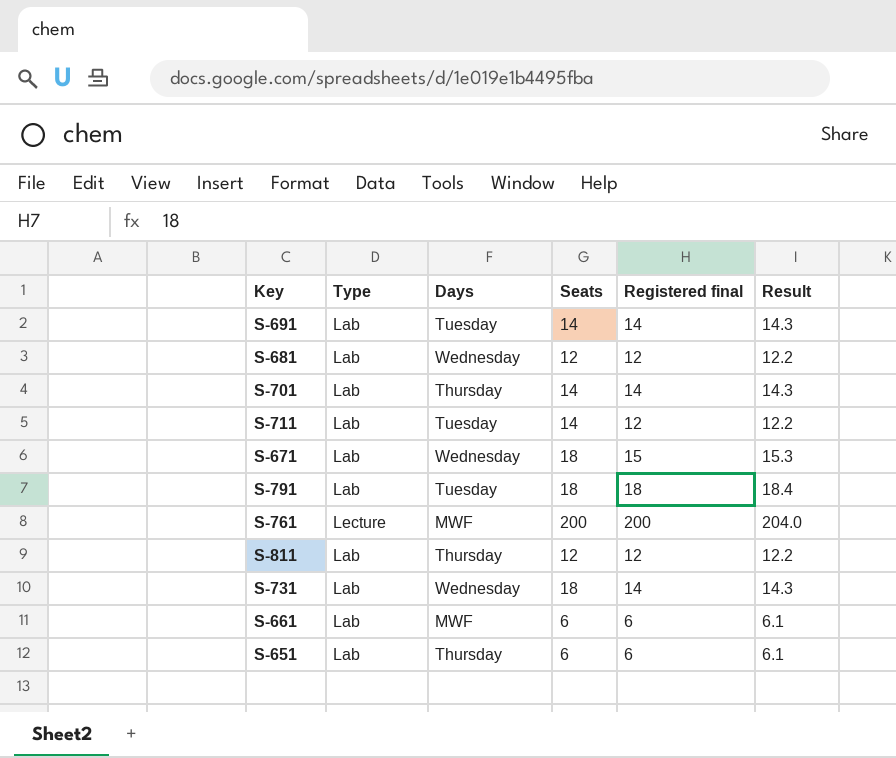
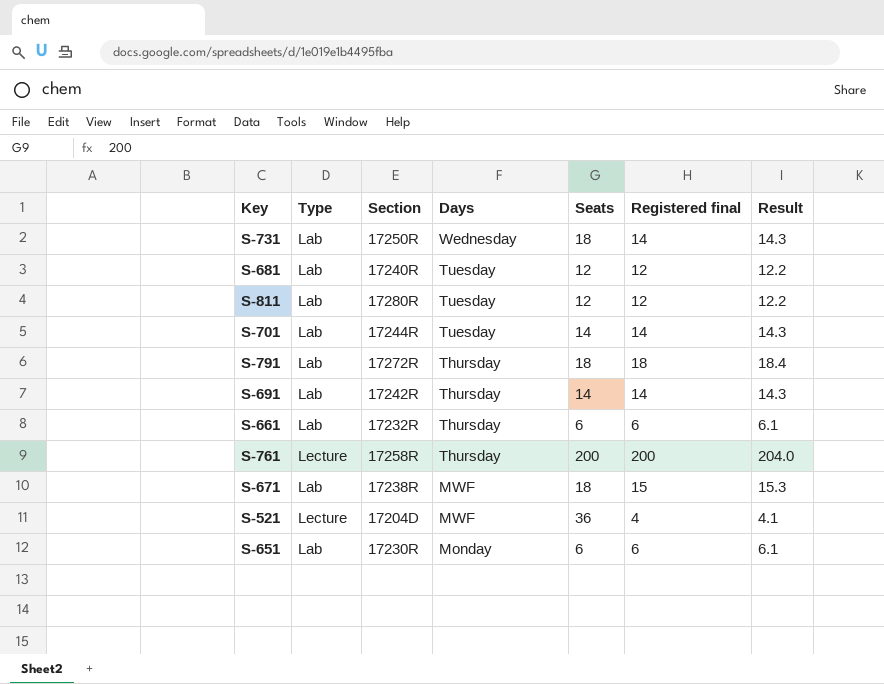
row order: none -> Days descending
column Section | position: none -> 3
row S-711: Lab | Tuesday | 14 | 12 | 12.2 -> none
S-681 | Days: Wednesday -> Tuesday
S-811 | Days: Thursday -> Tuesday
S-701 | Days: Thursday -> Tuesday
S-791 | Days: Tuesday -> Thursday
S-691 | Days: Tuesday -> Thursday
S-661 | Days: MWF -> Thursday
S-761 | Days: MWF -> Thursday
S-671 | Days: Wednesday -> MWF
row S-521: none -> Lecture | 17204D | MWF | 36 | 4 | 4.1
S-651 | Days: Thursday -> Monday

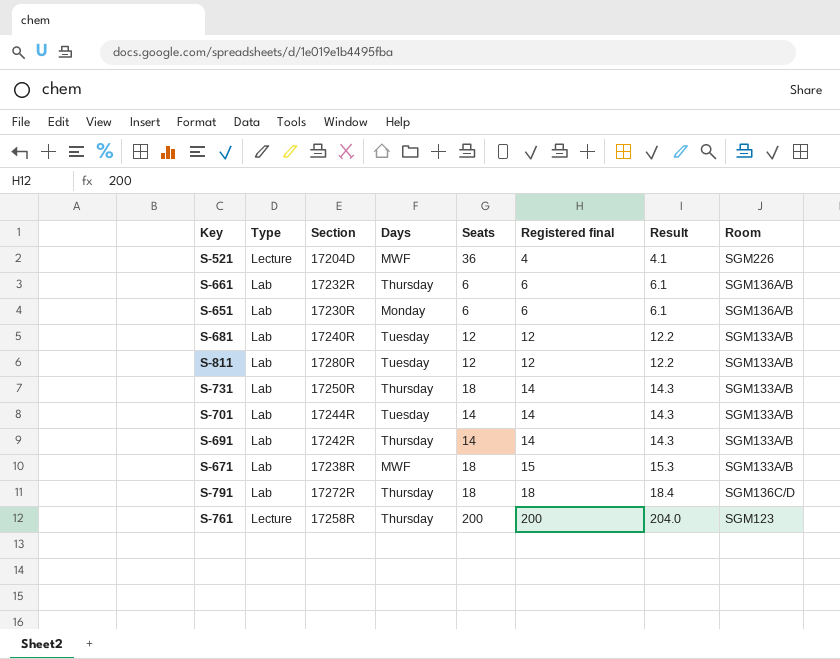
row order: Days descending -> Registered final ascending
column Room | position: none -> 8
S-731 | Days: Wednesday -> Thursday

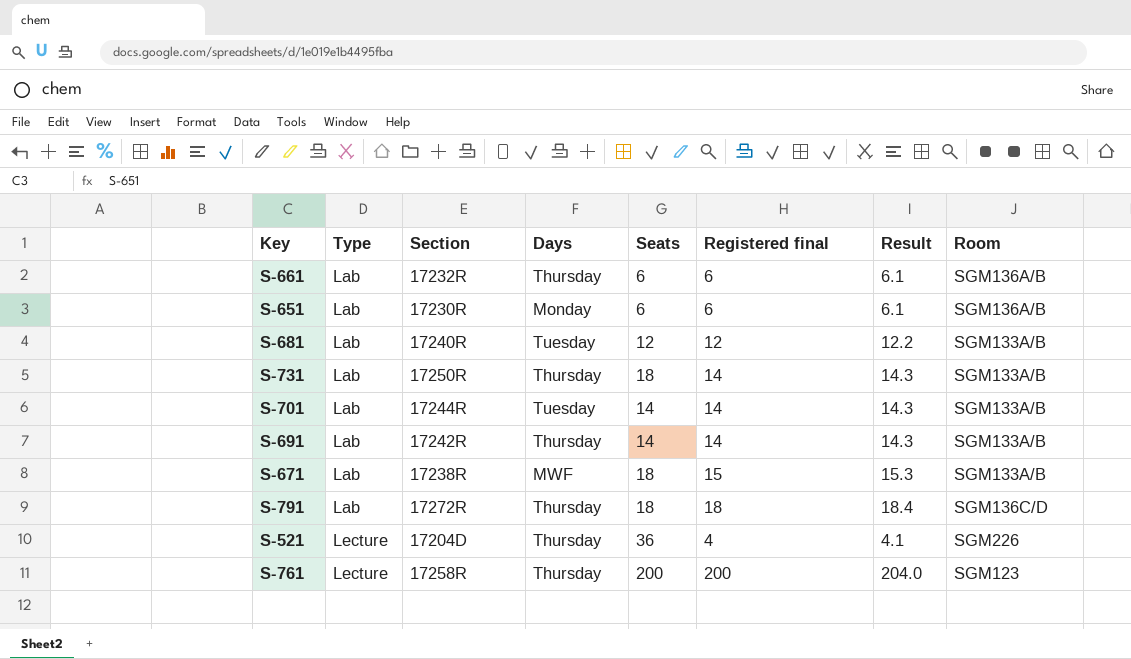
row order: Registered final ascending -> Type ascending
row S-811: Lab | 17280R | Tuesday | 12 | 12 | 12.2 | SGM133A/B -> none
S-521 | Days: MWF -> Thursday

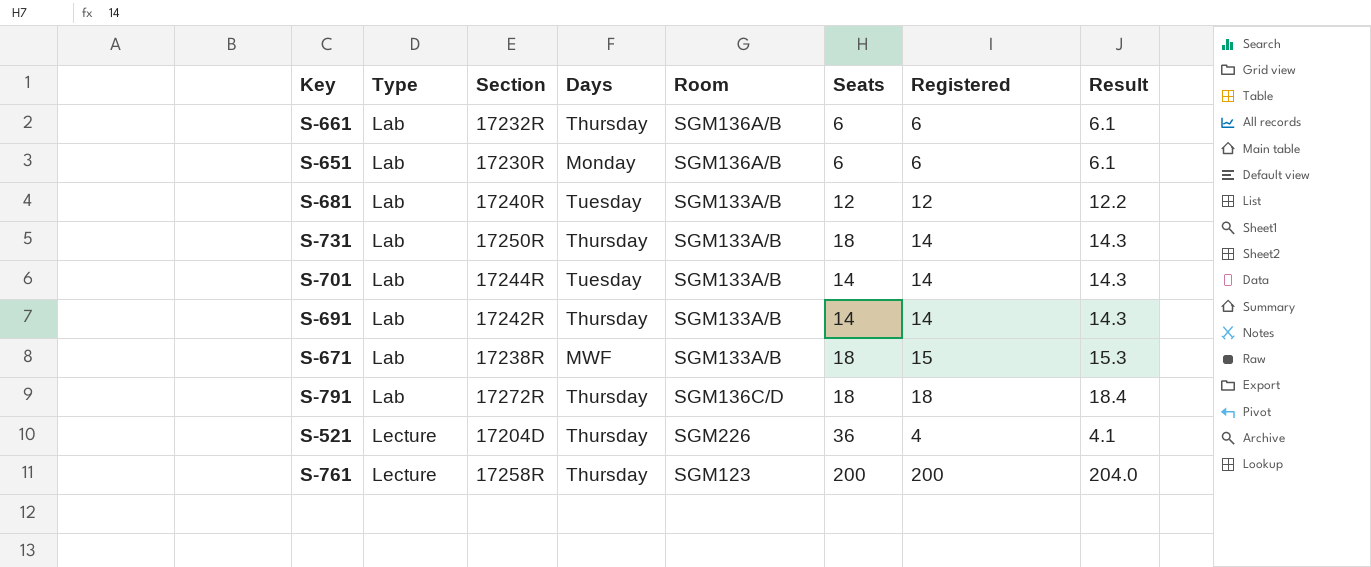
column Room | position: 8 -> 5
column name: Registered final -> Registered

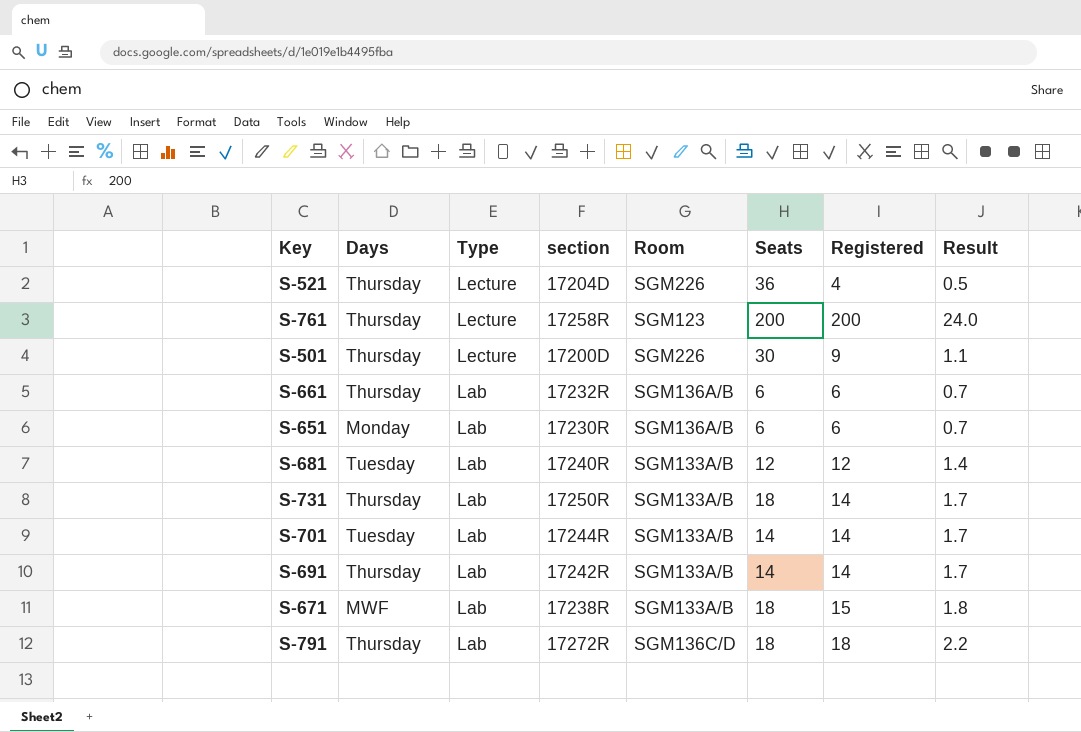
row order: Type ascending -> Type descending
column Days | position: 4 -> 2
column name: Section -> section
column Result | formula: [Registered] * 1.02 -> [Registered] * 0.12
row S-501: none -> Thursday | Lecture | 17200D | SGM226 | 30 | 9 | 1.1

